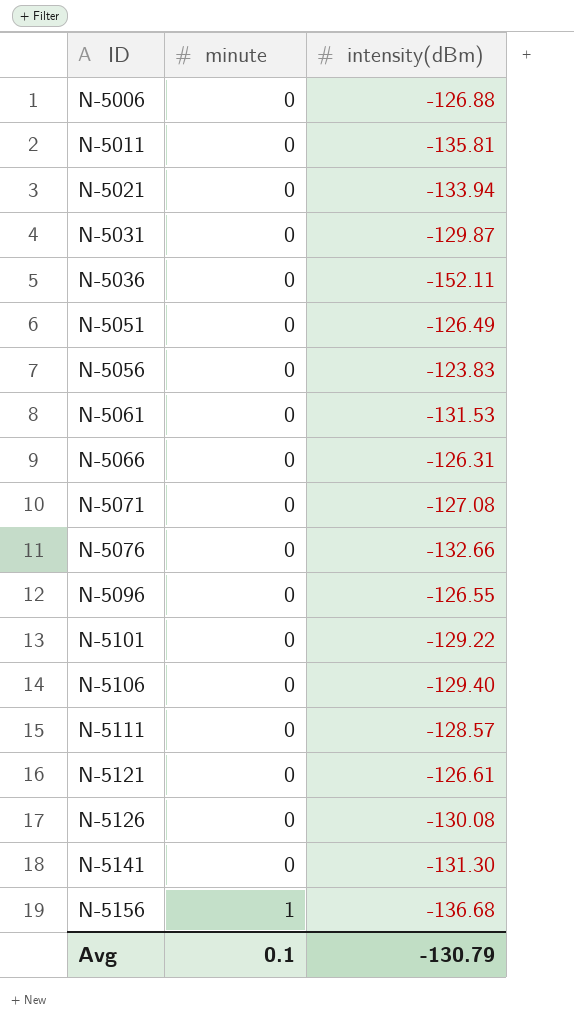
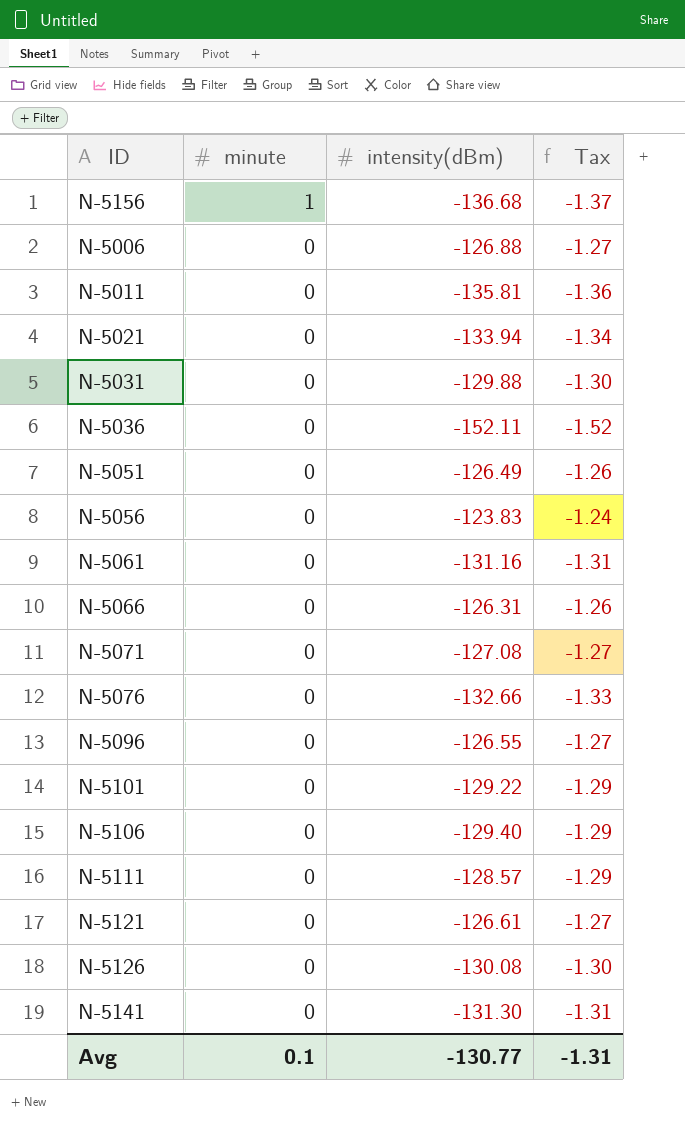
row order: ID ascending -> minute descending
column Tax | formula: none -> [intensity(dBm)] * 0.01
N-5031 | intensity(dBm): -129.87 -> -129.88
N-5061 | intensity(dBm): -131.53 -> -131.16
Avg | intensity(dBm): -130.79 -> -130.77

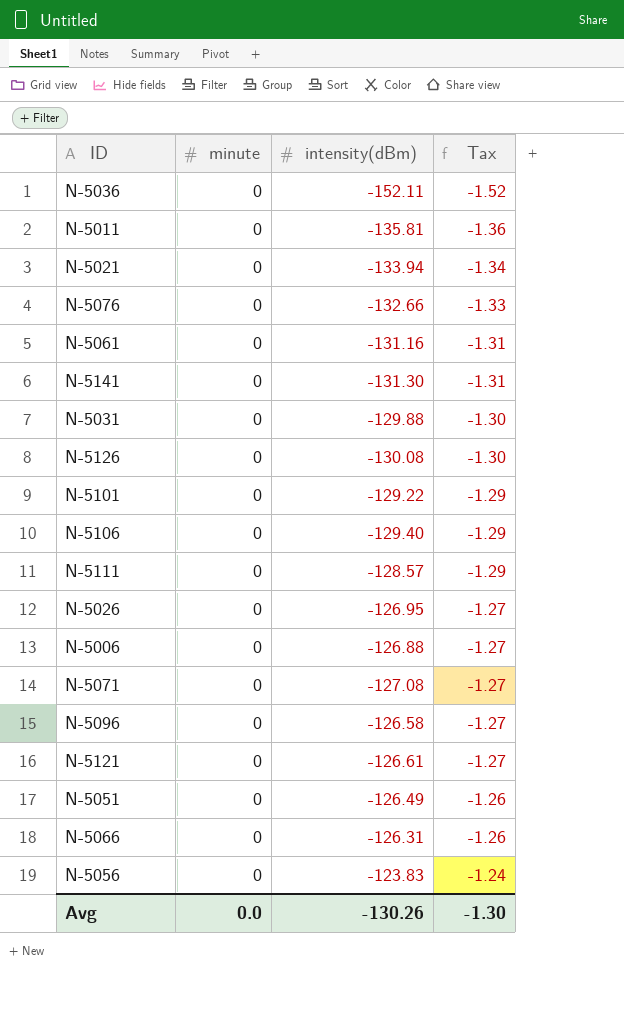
row order: minute descending -> Tax ascending
row N-5156: 1 | -136.68 | -1.37 -> none
row N-5026: none -> 0 | -126.95 | -1.27
N-5096 | intensity(dBm): -126.55 -> -126.58
Avg | minute: 0.1 -> 0.0
Avg | intensity(dBm): -130.77 -> -130.26
Avg | Tax: -1.31 -> -1.30

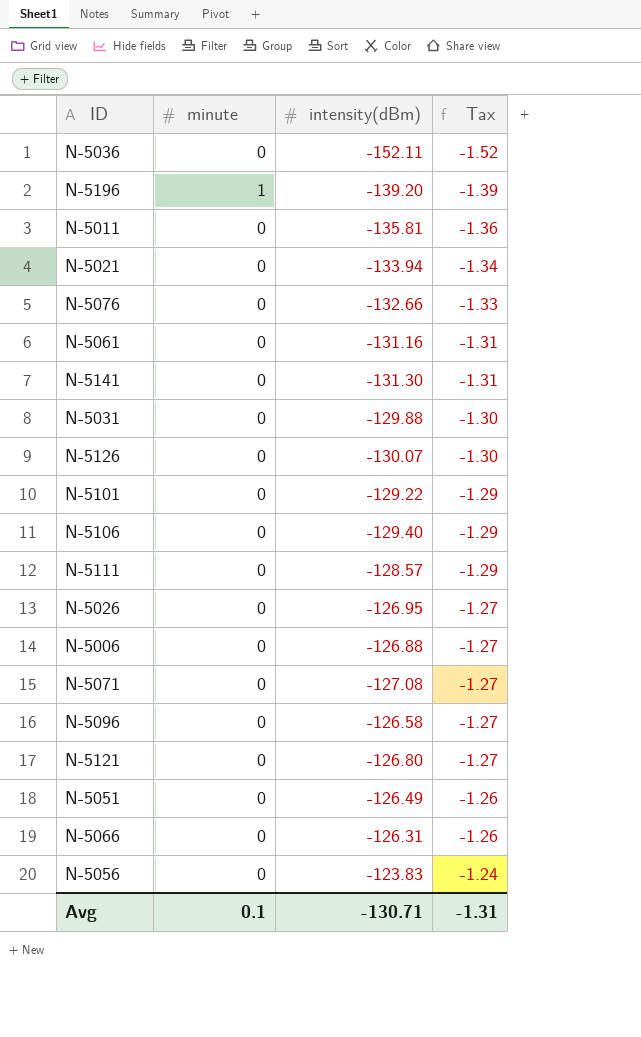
row N-5196: none -> 1 | -139.20 | -1.39
N-5126 | intensity(dBm): -130.08 -> -130.07
N-5121 | intensity(dBm): -126.61 -> -126.80
Avg | minute: 0.0 -> 0.1
Avg | intensity(dBm): -130.26 -> -130.71
Avg | Tax: -1.30 -> -1.31

